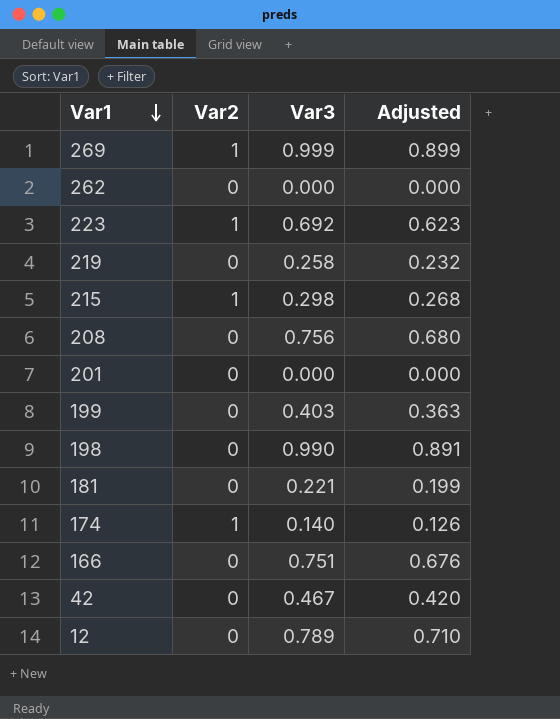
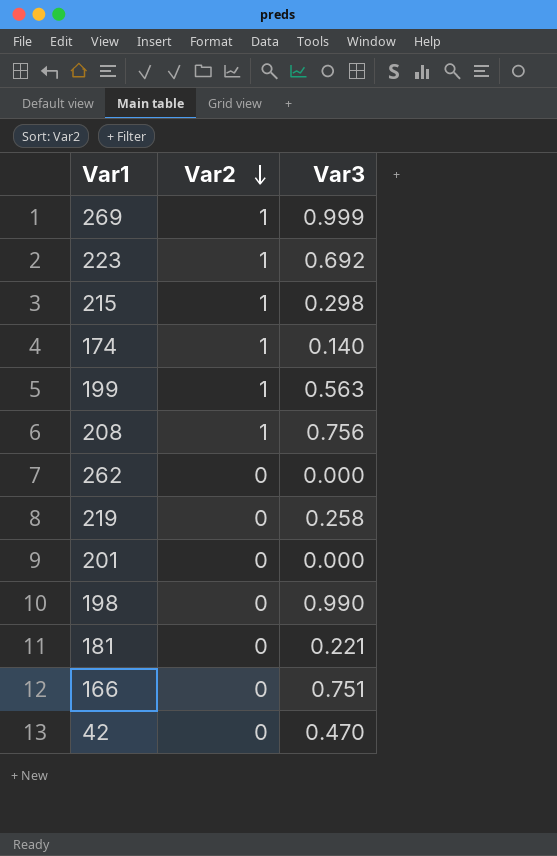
row order: Var1 descending -> Var2 descending
column Adjusted | formula: [Var3] * 0.9 -> none
row 12: 0 | 0.789 | 0.710 -> none
199 | Var2: 0 -> 1
199 | Var3: 0.403 -> 0.563
208 | Var2: 0 -> 1
42 | Var3: 0.467 -> 0.470

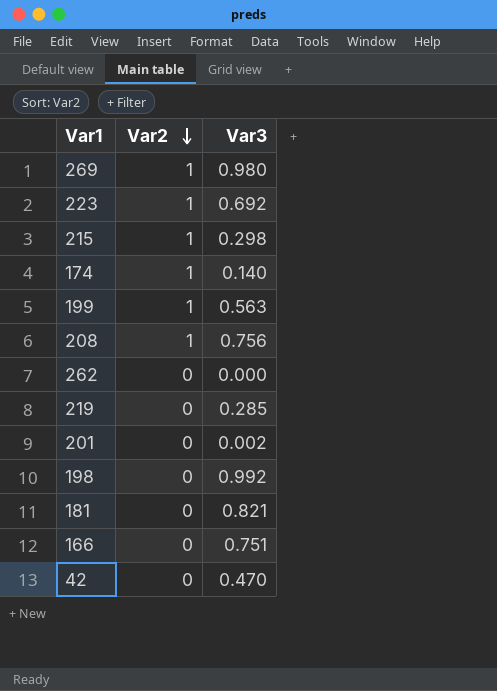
269 | Var3: 0.999 -> 0.980
219 | Var3: 0.258 -> 0.285
201 | Var3: 0.000 -> 0.002
198 | Var3: 0.990 -> 0.992
181 | Var3: 0.221 -> 0.821

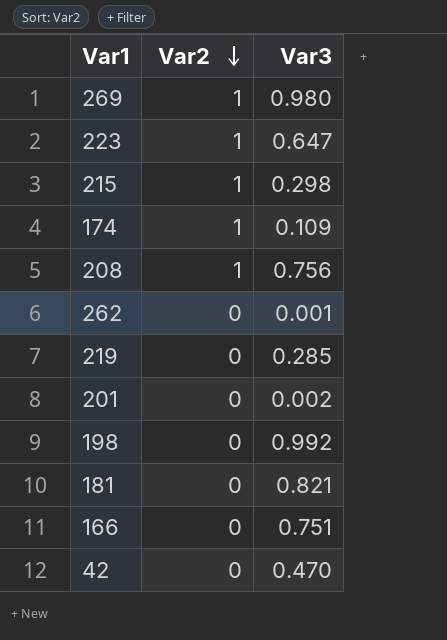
row 199: 1 | 0.563 -> none
223 | Var3: 0.692 -> 0.647
174 | Var3: 0.140 -> 0.109
262 | Var3: 0.000 -> 0.001

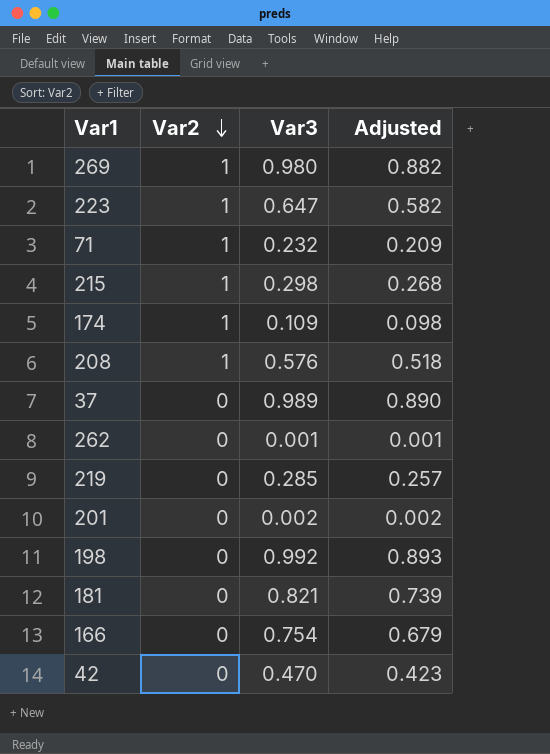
column Adjusted | formula: none -> [Var3] * 0.9
row 71: none -> 1 | 0.232 | 0.209
208 | Var3: 0.756 -> 0.576
row 37: none -> 0 | 0.989 | 0.890
166 | Var3: 0.751 -> 0.754

